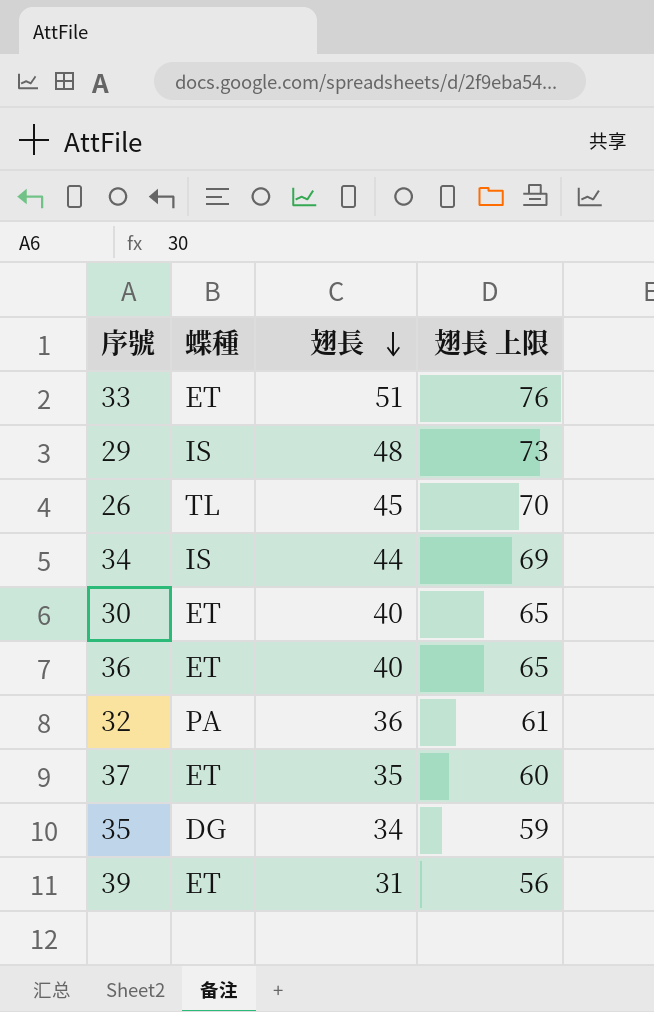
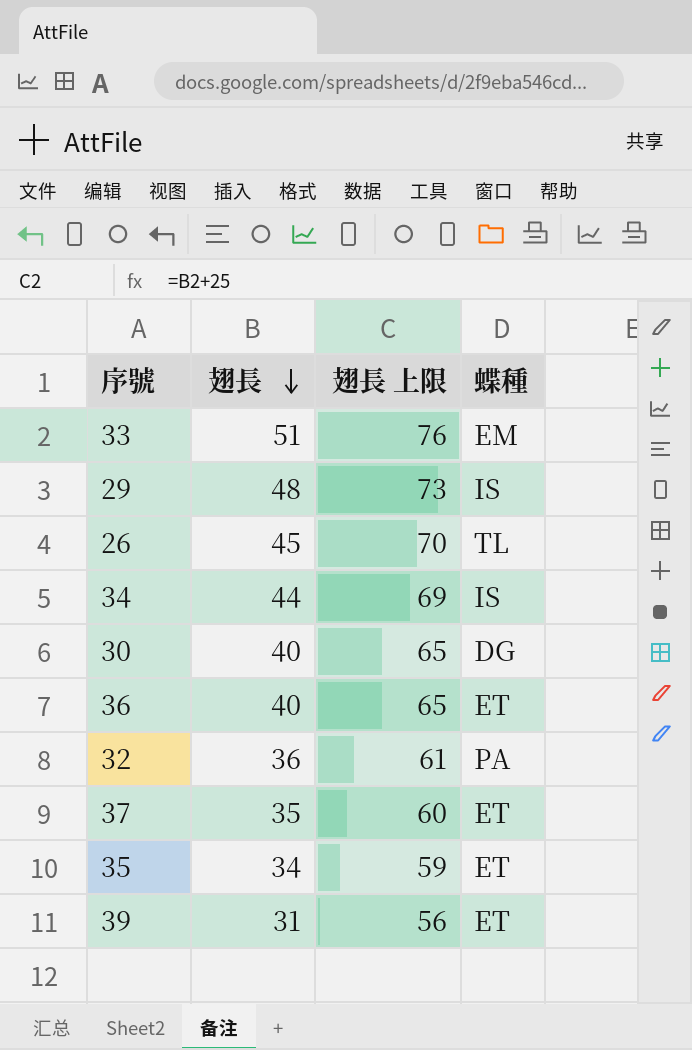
column 蝶種 | position: 2 -> 4
33 | 蝶種: ET -> EM
30 | 蝶種: ET -> DG
35 | 蝶種: DG -> ET

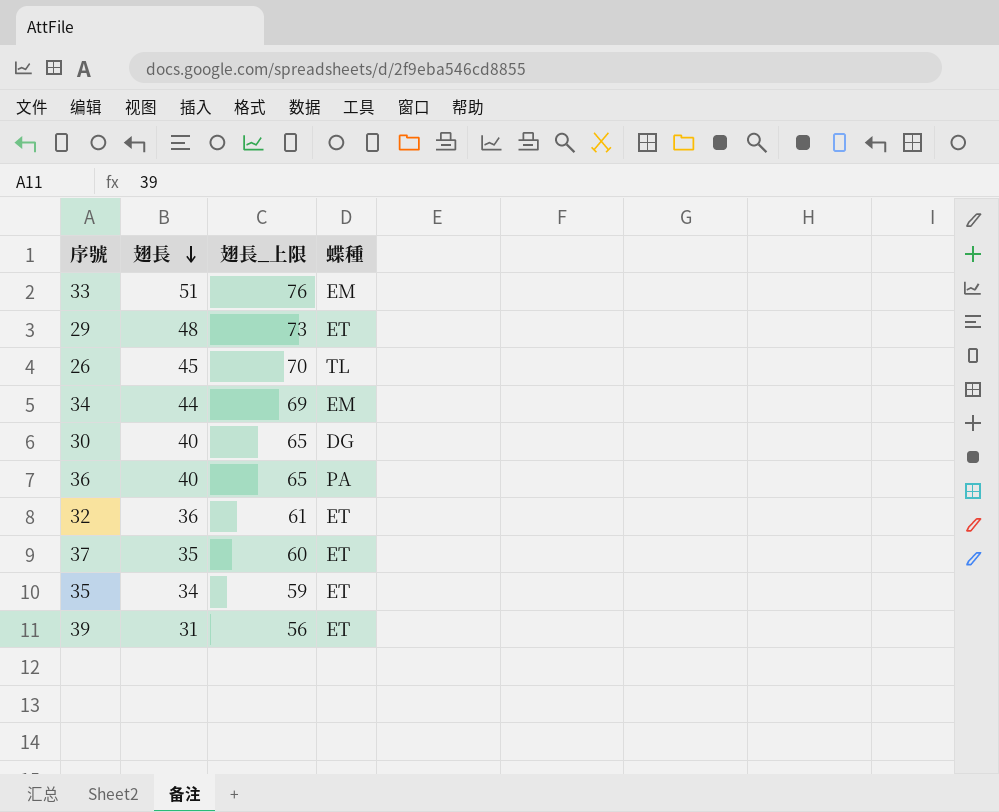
column name: 翅長 上限 -> 翅長_上限
29 | 蝶種: IS -> ET
34 | 蝶種: IS -> EM
36 | 蝶種: ET -> PA
32 | 蝶種: PA -> ET

